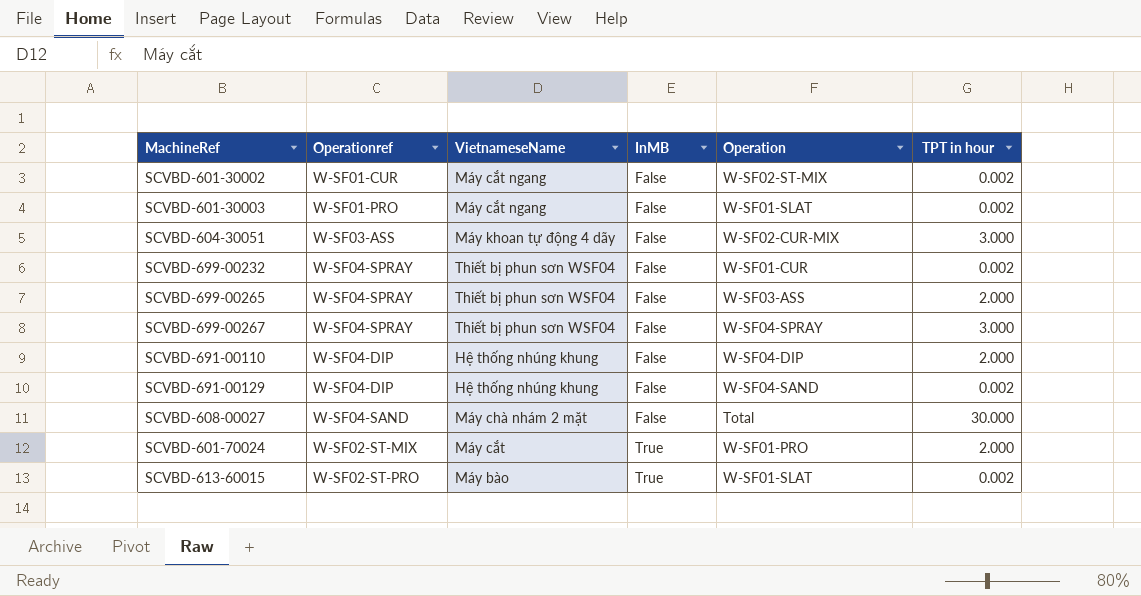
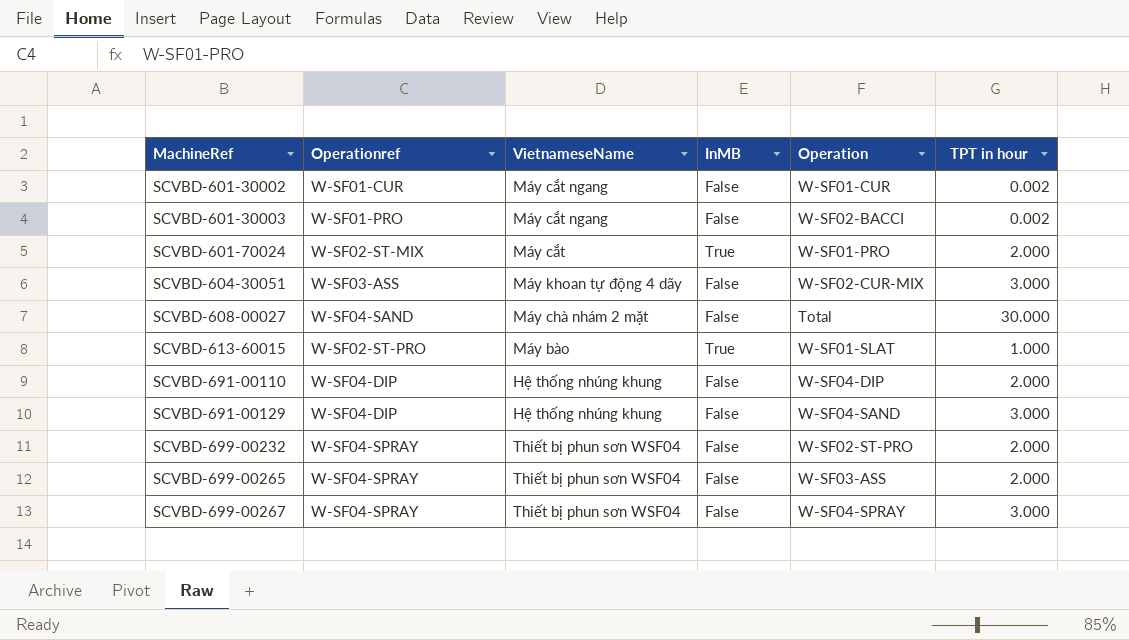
row order: InMB ascending -> MachineRef ascending
SCVBD-601-30002 | Operation: W-SF02-ST-MIX -> W-SF01-CUR
SCVBD-601-30003 | Operation: W-SF01-SLAT -> W-SF02-BACCI
SCVBD-613-60015 | TPT in hour: 0.002 -> 1.000
SCVBD-691-00129 | TPT in hour: 0.002 -> 3.000
SCVBD-699-00232 | Operation: W-SF01-CUR -> W-SF02-ST-PRO
SCVBD-699-00232 | TPT in hour: 0.002 -> 2.000

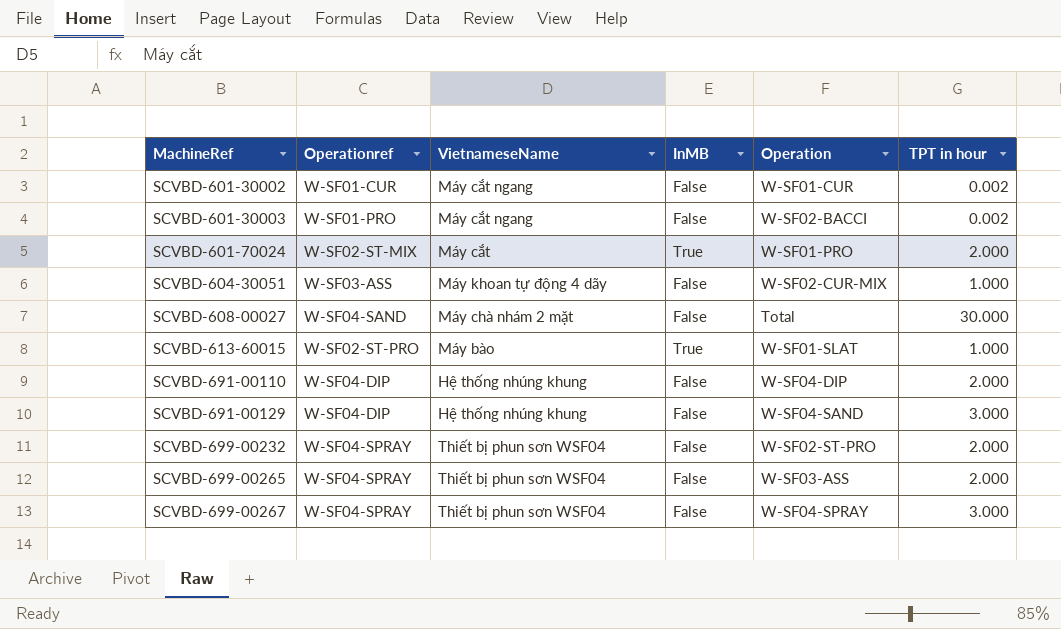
SCVBD-604-30051 | TPT in hour: 3.000 -> 1.000

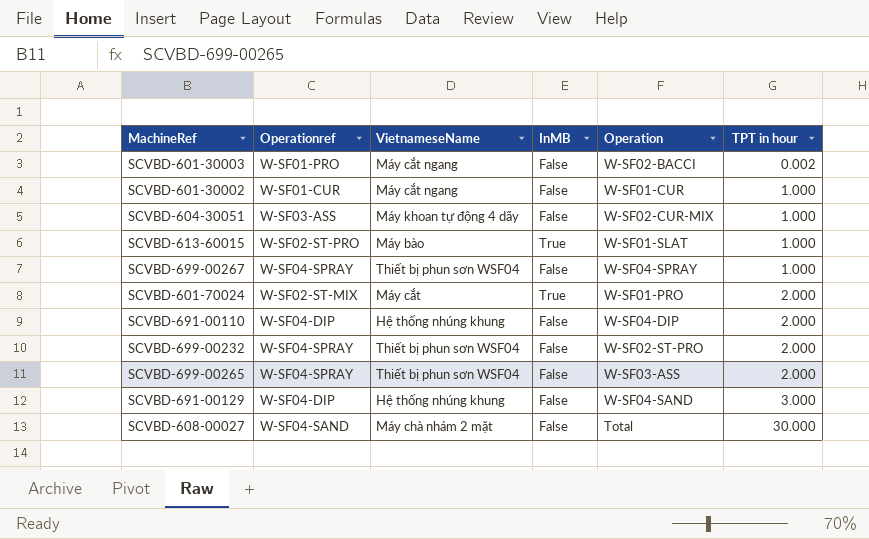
row order: MachineRef ascending -> TPT in hour ascending
SCVBD-601-30002 | TPT in hour: 0.002 -> 1.000
SCVBD-699-00267 | TPT in hour: 3.000 -> 1.000

